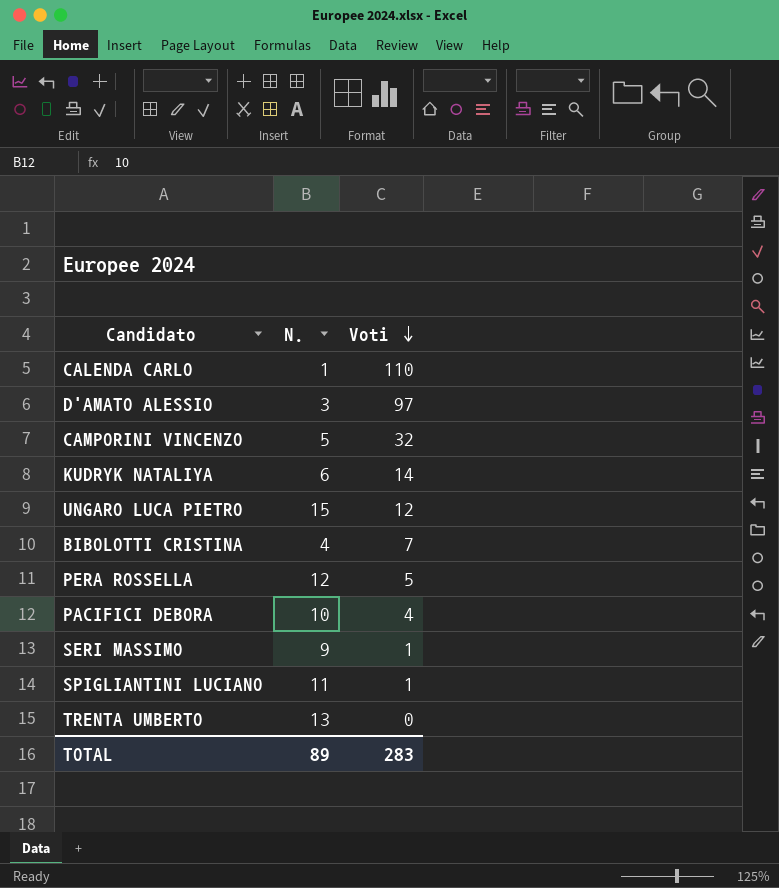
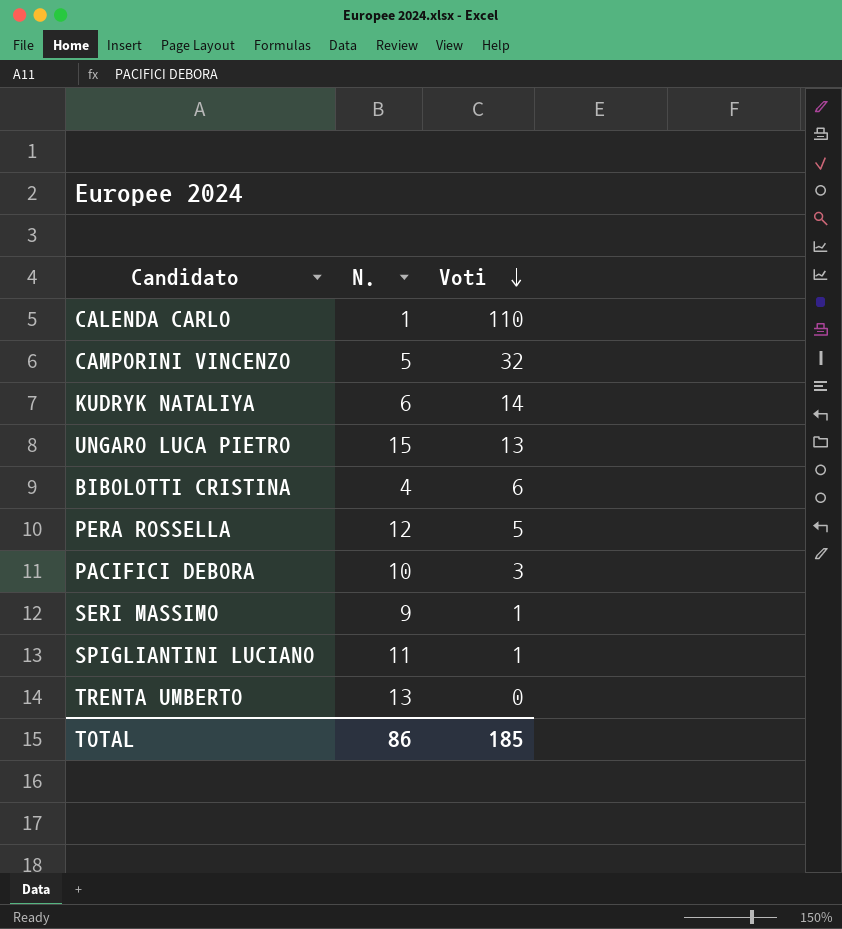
row D'AMATO ALESSIO: 3 | 97 -> none
UNGARO LUCA PIETRO | Voti: 12 -> 13
BIBOLOTTI CRISTINA | Voti: 7 -> 6
PACIFICI DEBORA | Voti: 4 -> 3
TOTAL | N.: 89 -> 86
TOTAL | Voti: 283 -> 185

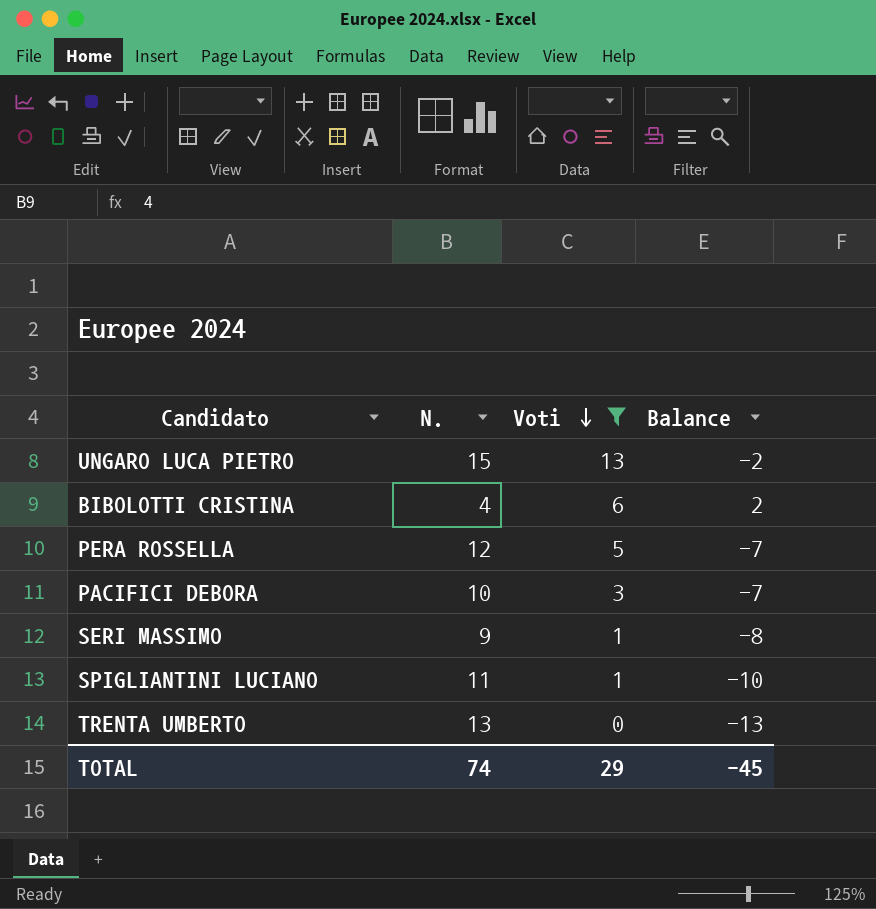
filter: none -> Voti <= 13
column Balance | formula: none -> [Voti] - [N.]
TOTAL | N.: 86 -> 74
TOTAL | Voti: 185 -> 29

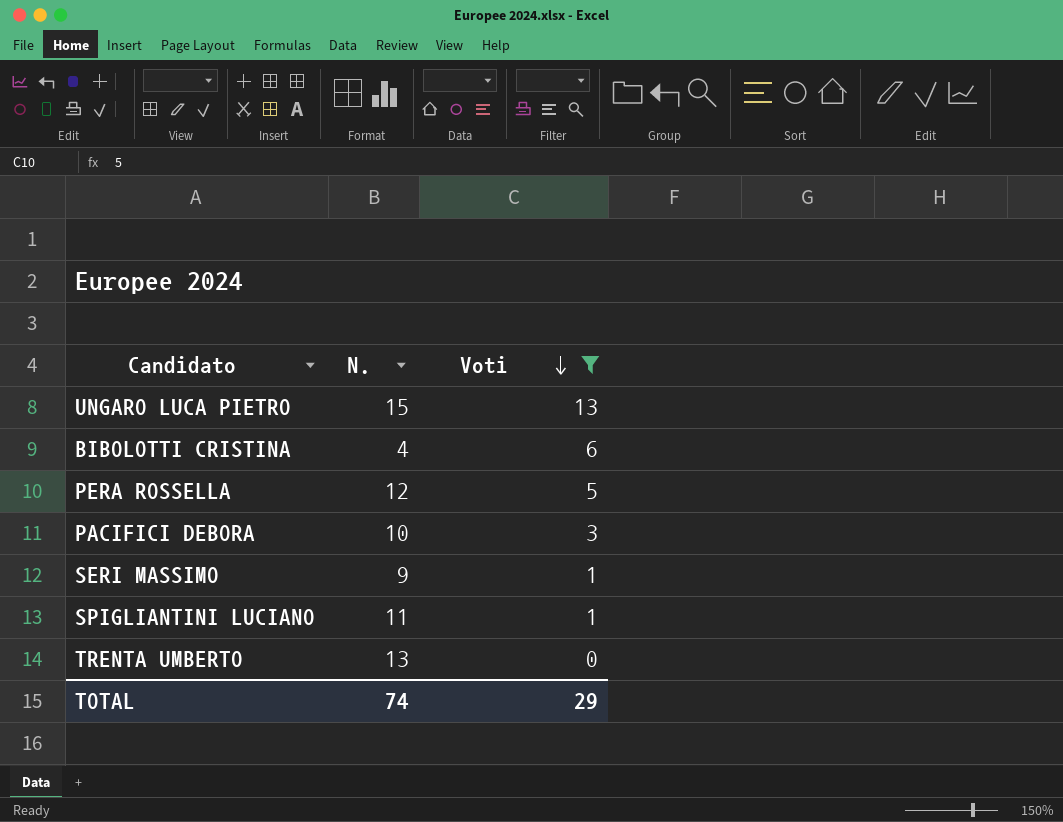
column Balance | formula: [Voti] - [N.] -> none

